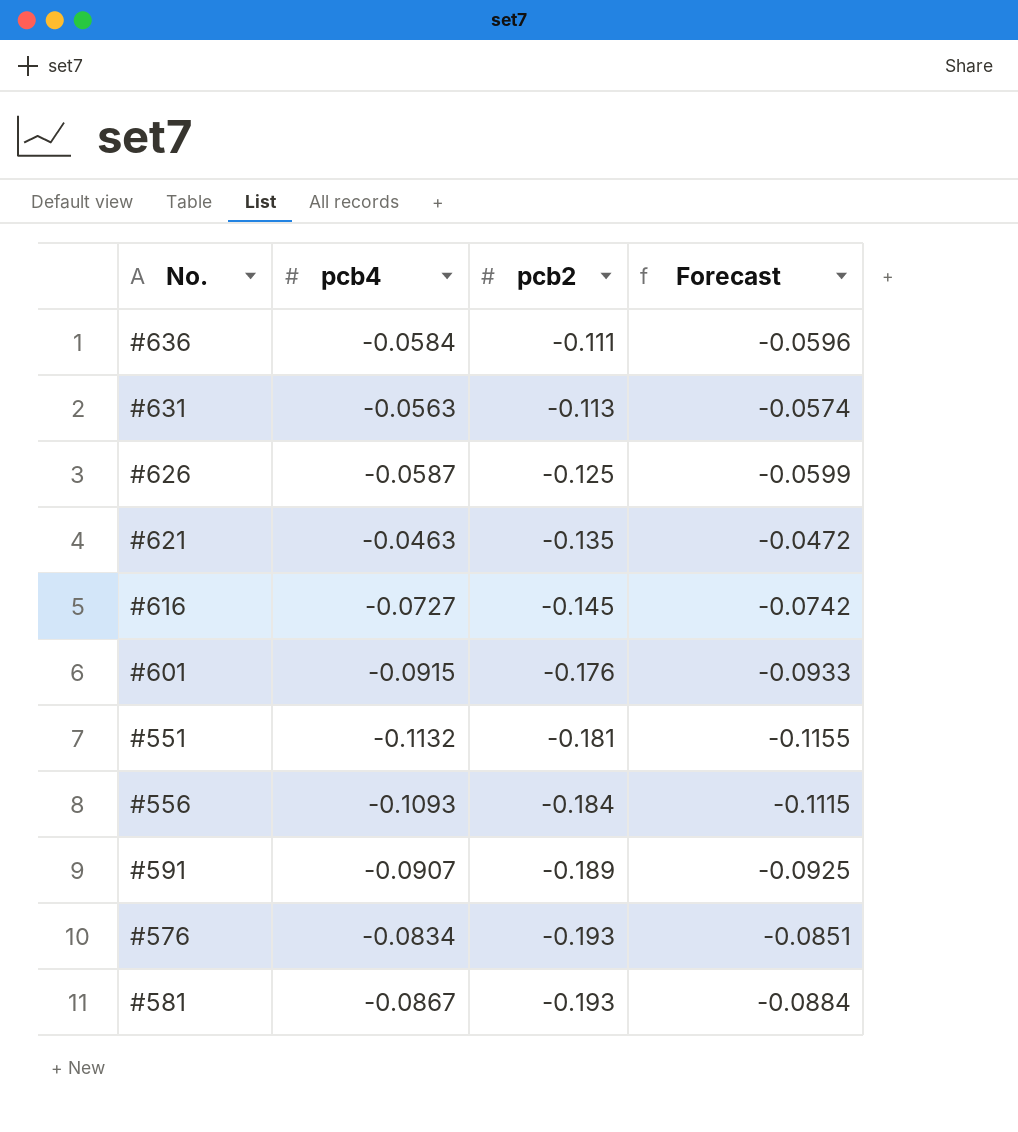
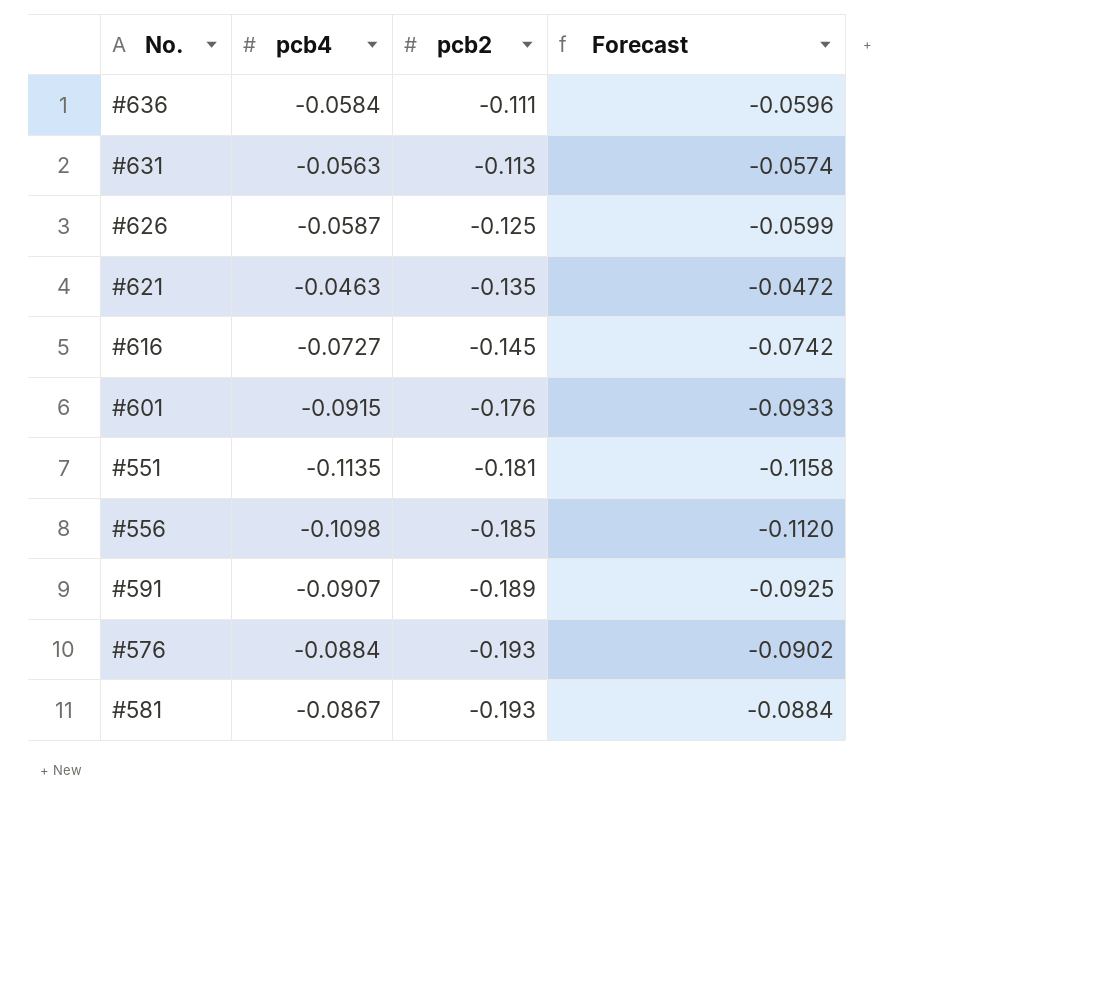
#551 | pcb4: -0.1132 -> -0.1135
#551 | Forecast: -0.1155 -> -0.1158
#556 | pcb4: -0.1093 -> -0.1098
#556 | pcb2: -0.184 -> -0.185
#556 | Forecast: -0.1115 -> -0.1120
#576 | pcb4: -0.0834 -> -0.0884
#576 | Forecast: -0.0851 -> -0.0902

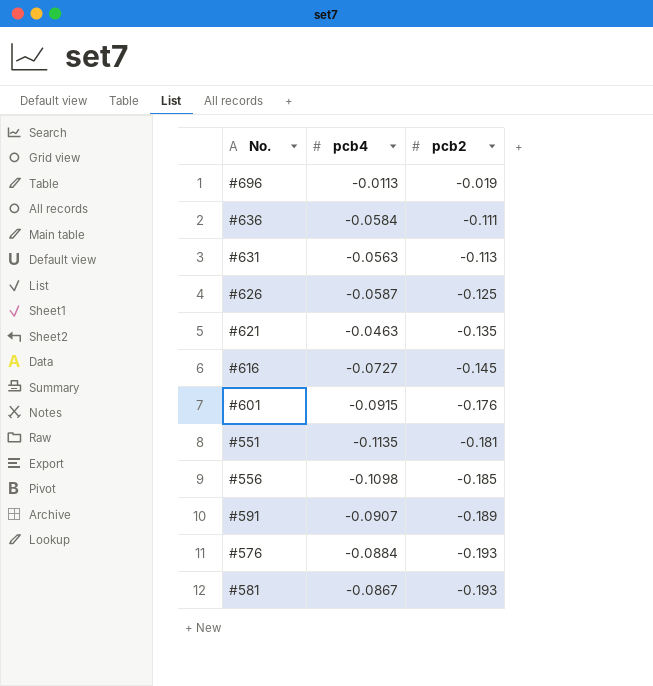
column Forecast | formula: [pcb4] * 1.02 -> none
row #696: none -> -0.0113 | -0.019

